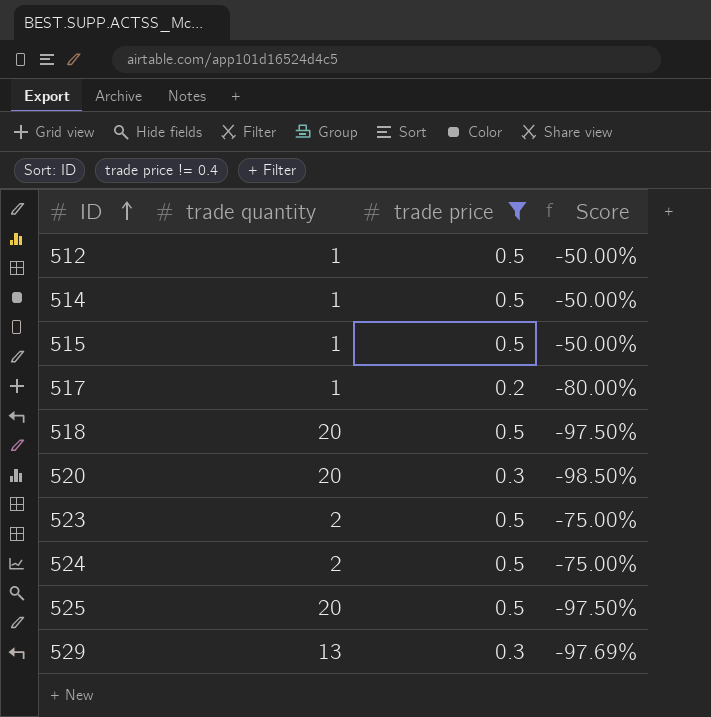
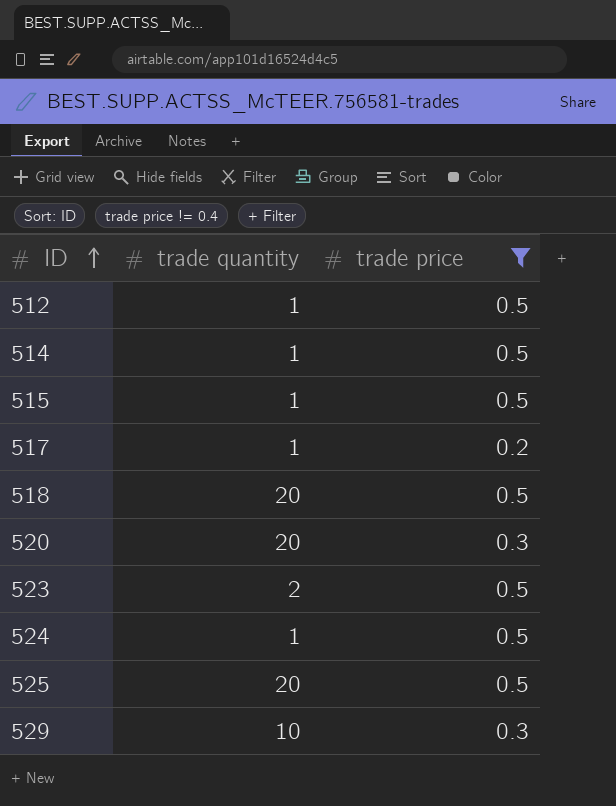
column Score | formula: ([trade price] - [trade quantity]) / [trade quantity] -> none
524 | trade quantity: 2 -> 1
529 | trade quantity: 13 -> 10

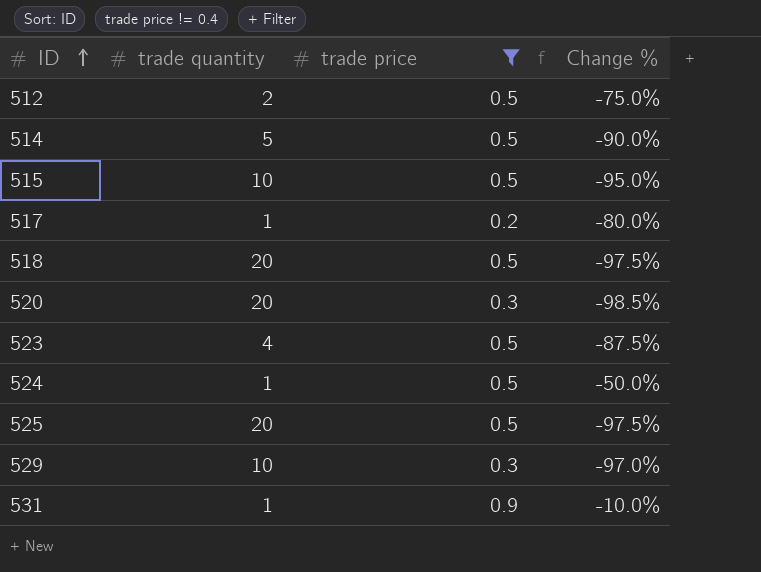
column Change % | formula: none -> ([trade price] - [trade quantity]) / [trade quantity]
512 | trade quantity: 1 -> 2
514 | trade quantity: 1 -> 5
515 | trade quantity: 1 -> 10
523 | trade quantity: 2 -> 4
row 531: none -> 1 | 0.9 | -10.0%

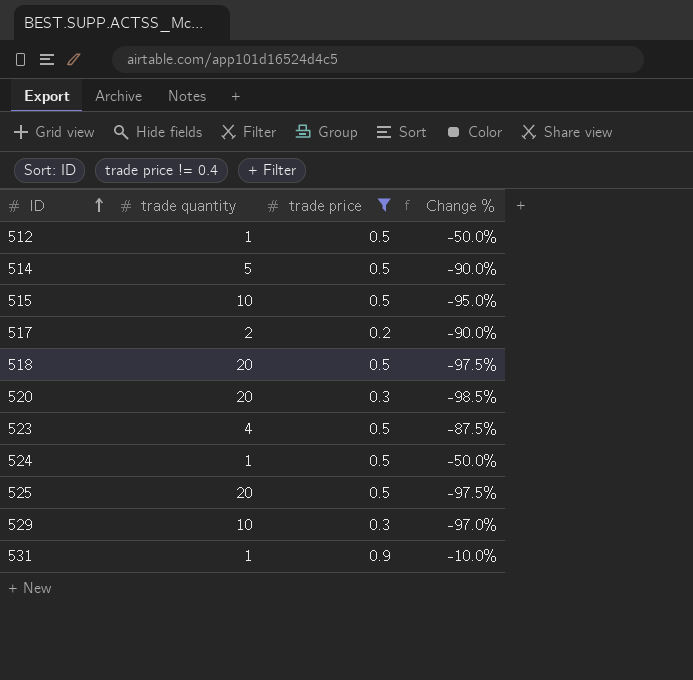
512 | trade quantity: 2 -> 1
512 | Change %: -75.0% -> -50.0%
517 | trade quantity: 1 -> 2
517 | Change %: -80.0% -> -90.0%

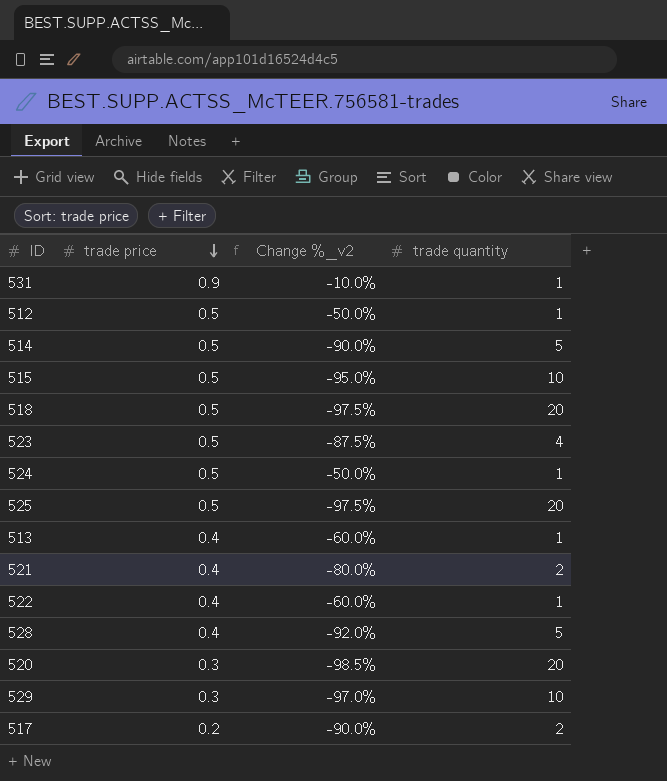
filter: trade price != 0.4 -> none
row order: ID ascending -> trade price descending
column name: Change % -> Change %_v2
column trade quantity | position: 2 -> 4

